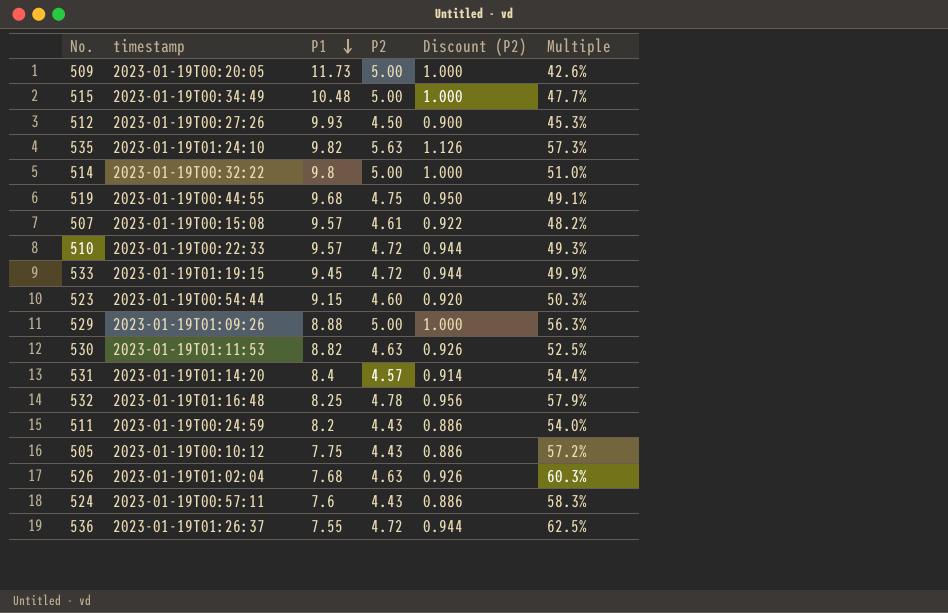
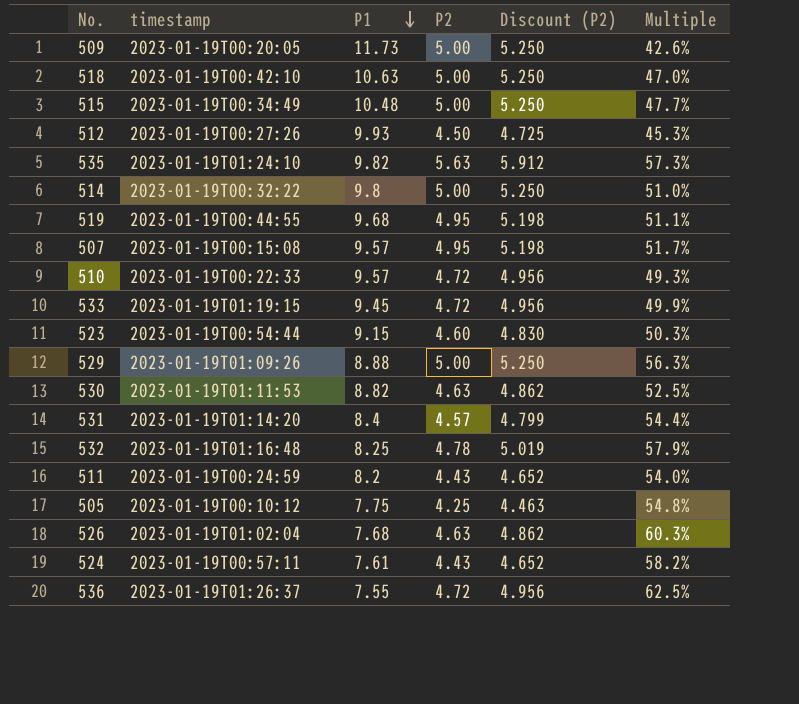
column Discount (P2) | formula: [P2] * 0.2 -> [P2] * 1.05
row 518: none -> 2023-01-19T00:42:10 | 10.63 | 5.00 | 5.250 | 47.0%
519 | P2: 4.75 -> 4.95
519 | Multiple: 49.1% -> 51.1%
507 | P2: 4.61 -> 4.95
507 | Multiple: 48.2% -> 51.7%
505 | P2: 4.43 -> 4.25
505 | Multiple: 57.2% -> 54.8%
524 | P1: 7.6 -> 7.61
524 | Multiple: 58.3% -> 58.2%

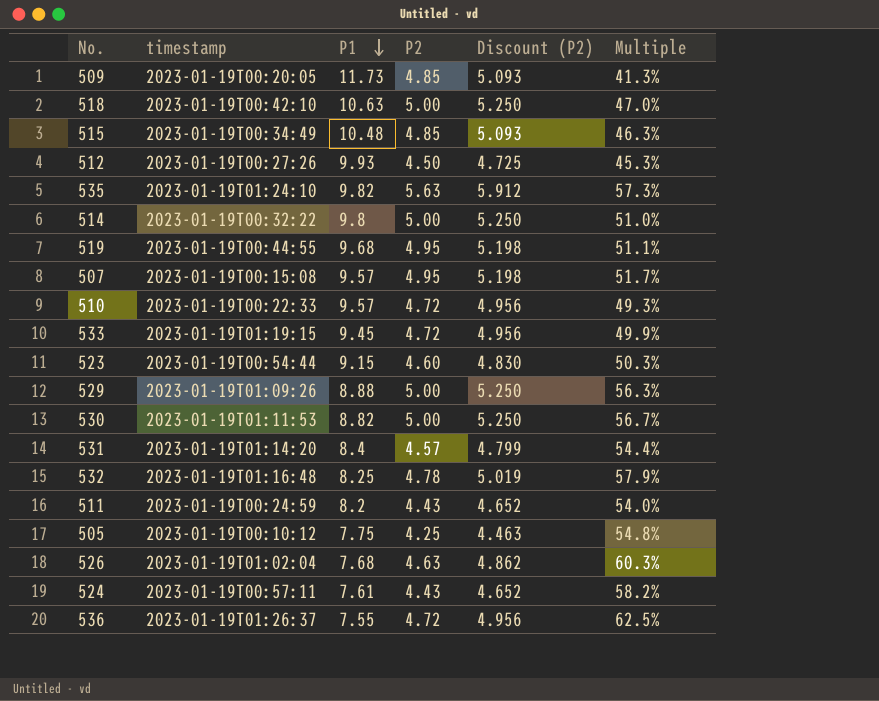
509 | P2: 5.00 -> 4.85
509 | Discount (P2): 5.250 -> 5.093
509 | Multiple: 42.6% -> 41.3%
515 | P2: 5.00 -> 4.85
515 | Discount (P2): 5.250 -> 5.093
515 | Multiple: 47.7% -> 46.3%
530 | P2: 4.63 -> 5.00
530 | Discount (P2): 4.862 -> 5.250
530 | Multiple: 52.5% -> 56.7%

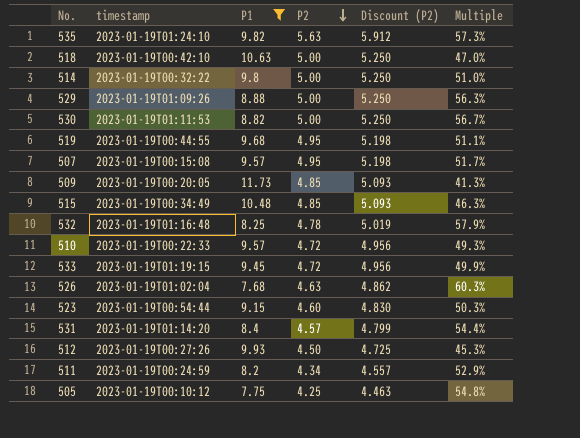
filter: none -> P1 >= 7.68
row order: P1 descending -> P2 descending
511 | P2: 4.43 -> 4.34
511 | Discount (P2): 4.652 -> 4.557
511 | Multiple: 54.0% -> 52.9%

